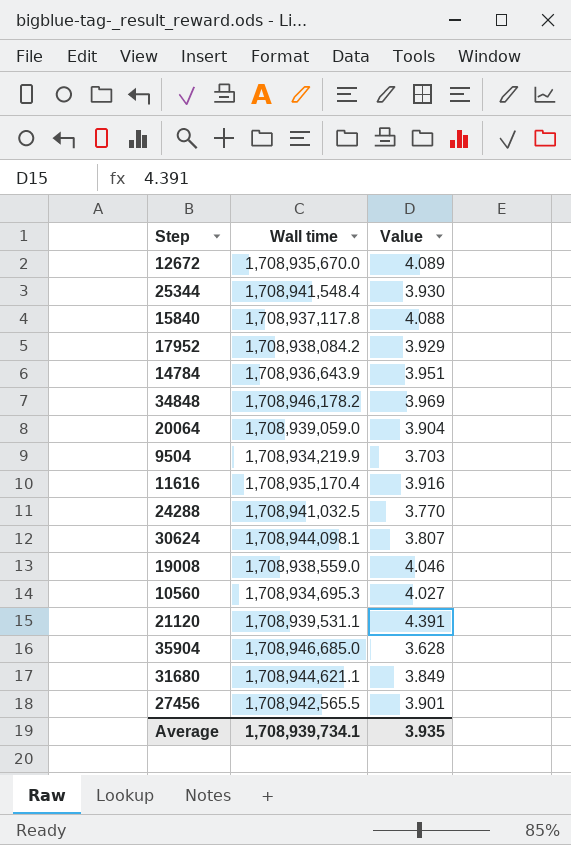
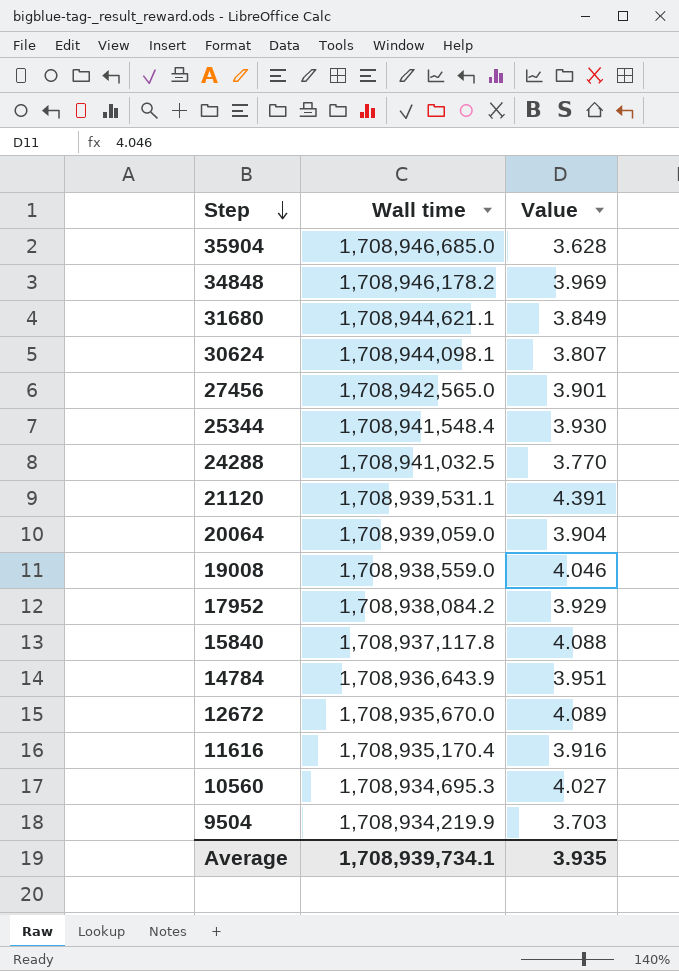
row order: none -> Step descending
27456 | Wall time: 1,708,942,565.5 -> 1,708,942,565.0

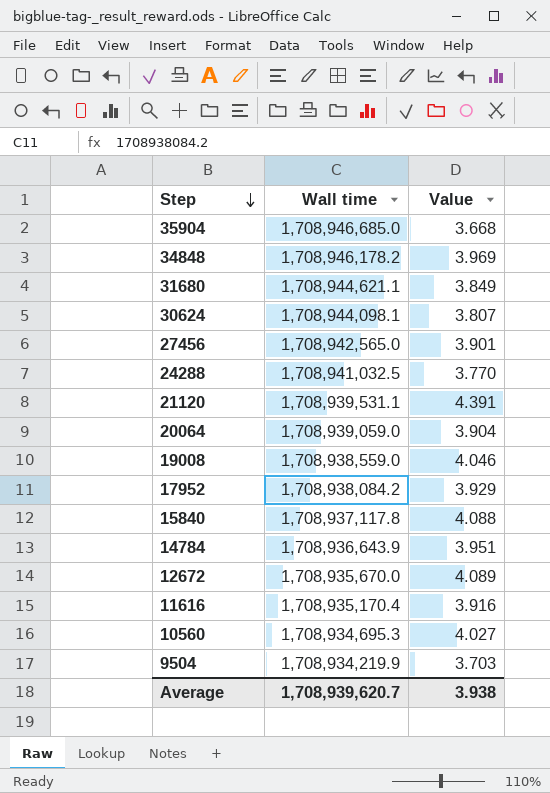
row 25344: 1,708,941,548.4 | 3.930 -> none
35904 | Value: 3.628 -> 3.668
Average | Wall time: 1,708,939,734.1 -> 1,708,939,620.7
Average | Value: 3.935 -> 3.938

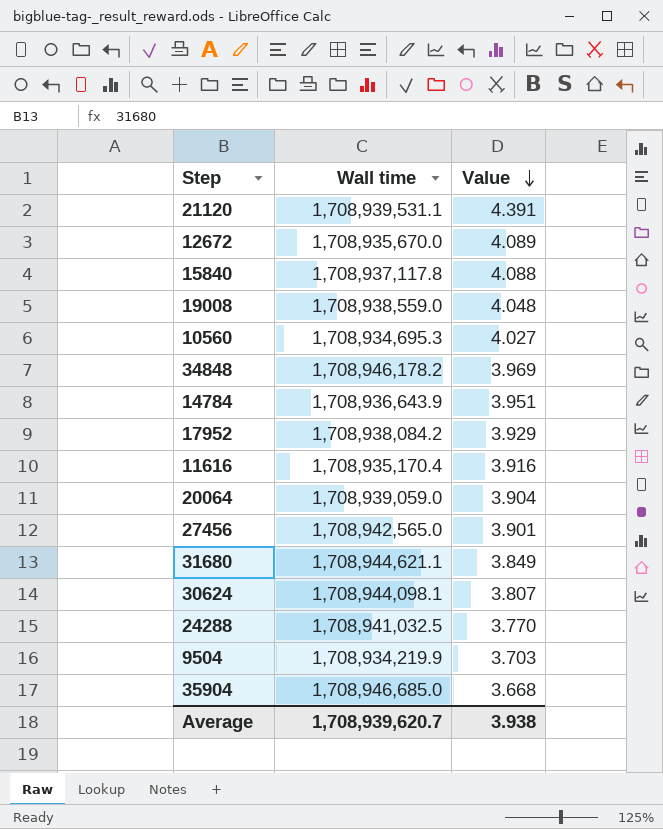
row order: Step descending -> Value descending
19008 | Value: 4.046 -> 4.048

